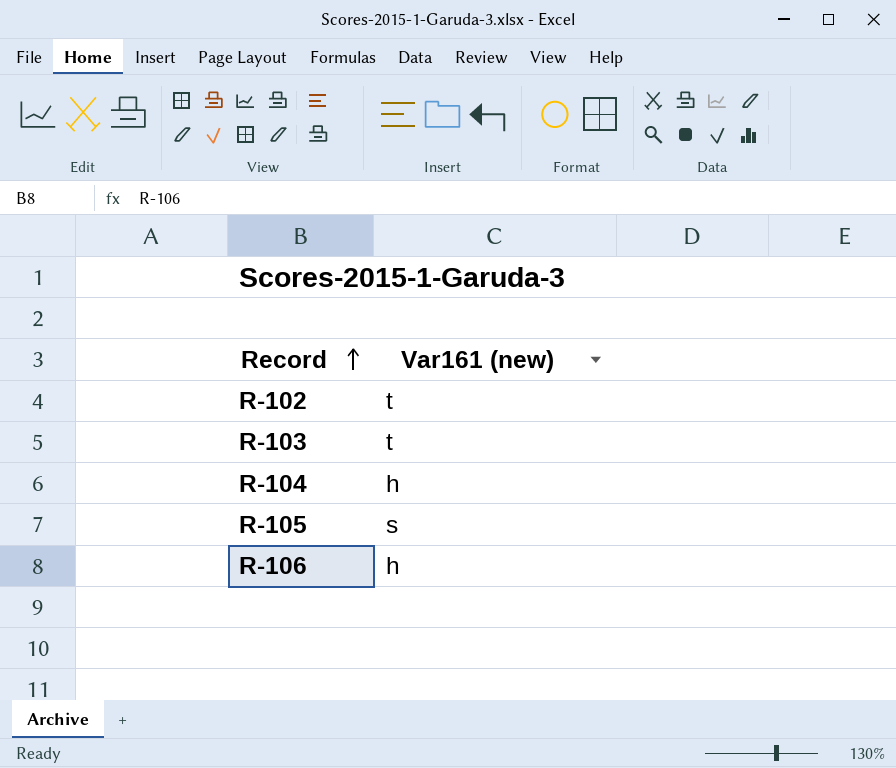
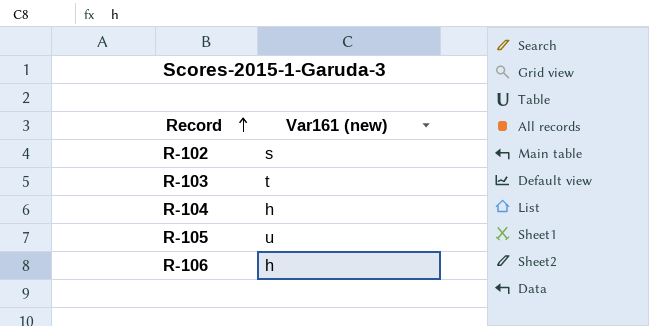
R-102 | Var161 (new): t -> s
R-105 | Var161 (new): s -> u

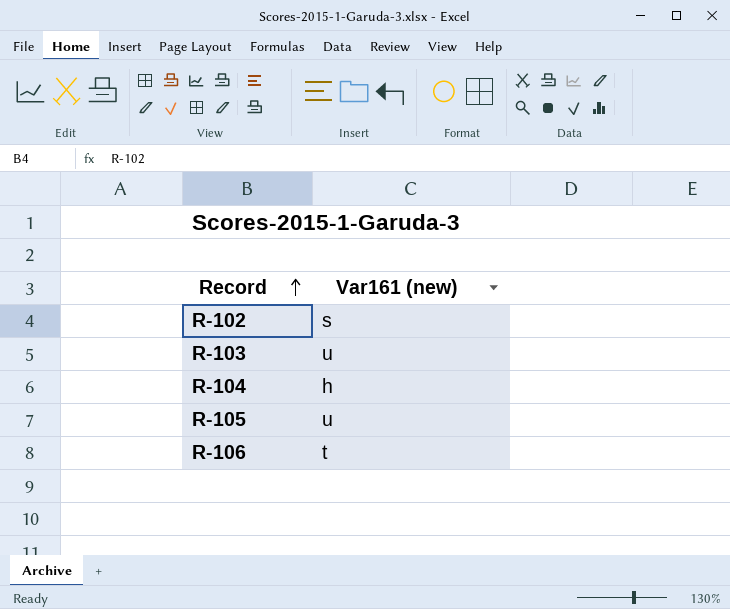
R-103 | Var161 (new): t -> u
R-106 | Var161 (new): h -> t

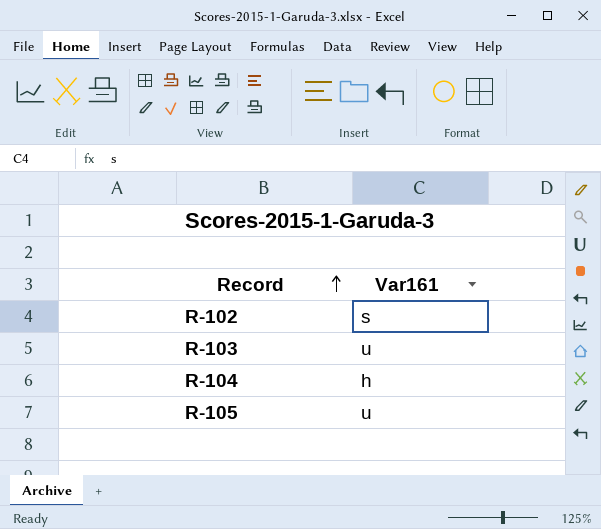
column name: Var161 (new) -> Var161
row R-106: t -> none

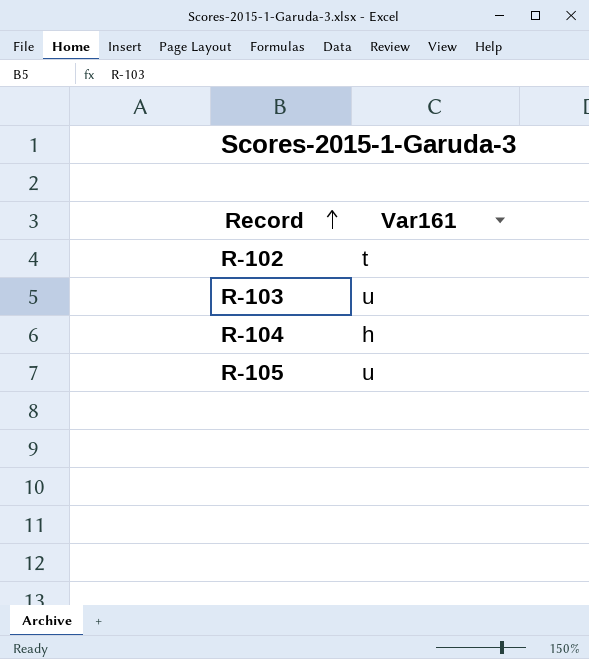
R-102 | Var161: s -> t

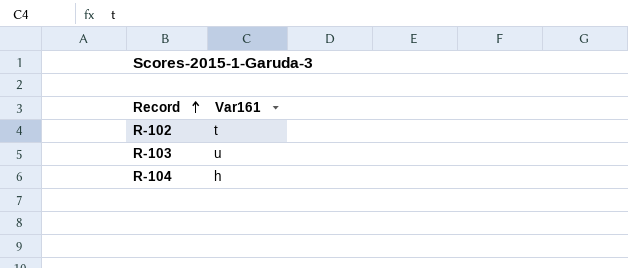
row R-105: u -> none

